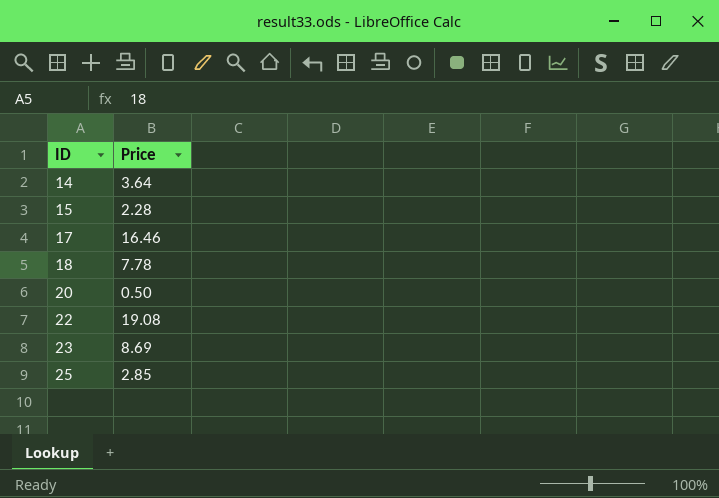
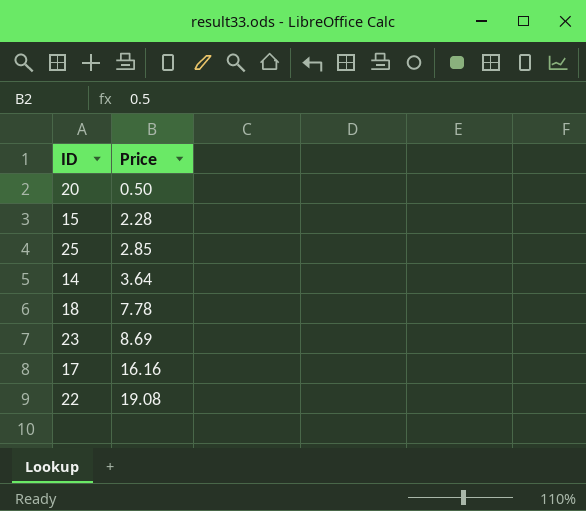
row order: ID ascending -> Price ascending
17 | Price: 16.46 -> 16.16

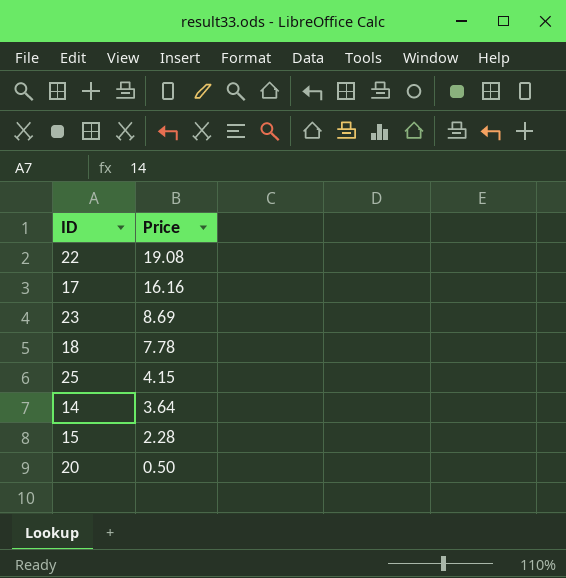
row order: Price ascending -> Price descending
25 | Price: 2.85 -> 4.15

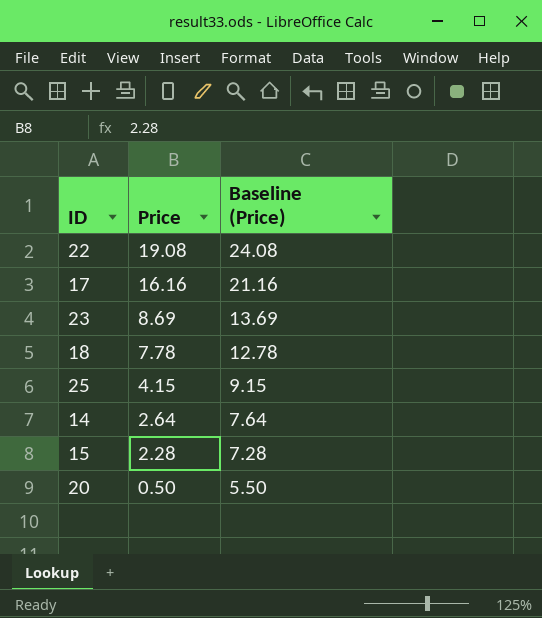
column Baseline (Price) | formula: none -> [Price] + 5
14 | Price: 3.64 -> 2.64

